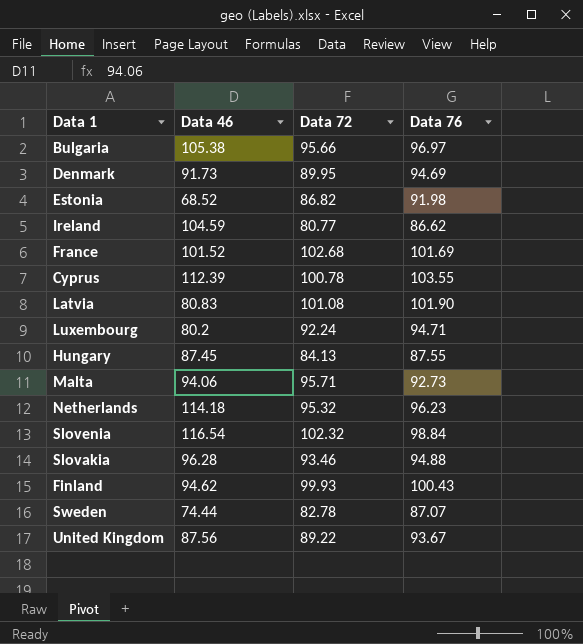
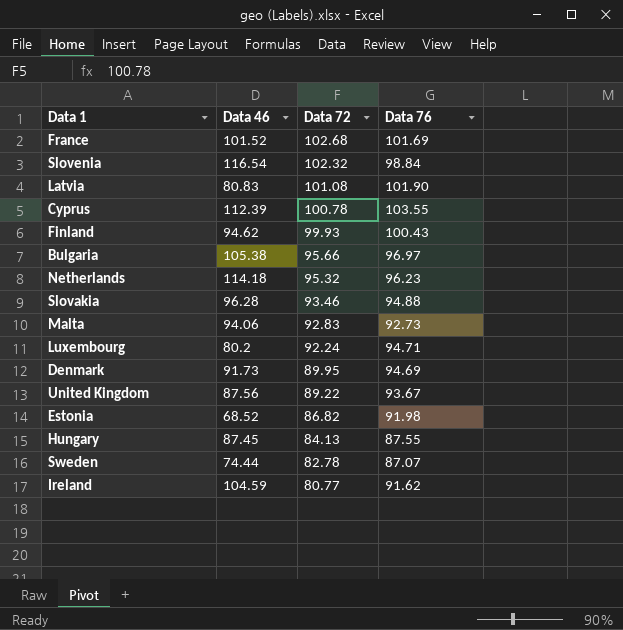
row order: none -> Data 72 descending
Malta | Data 72: 95.71 -> 92.83
Ireland | Data 76: 86.62 -> 91.62

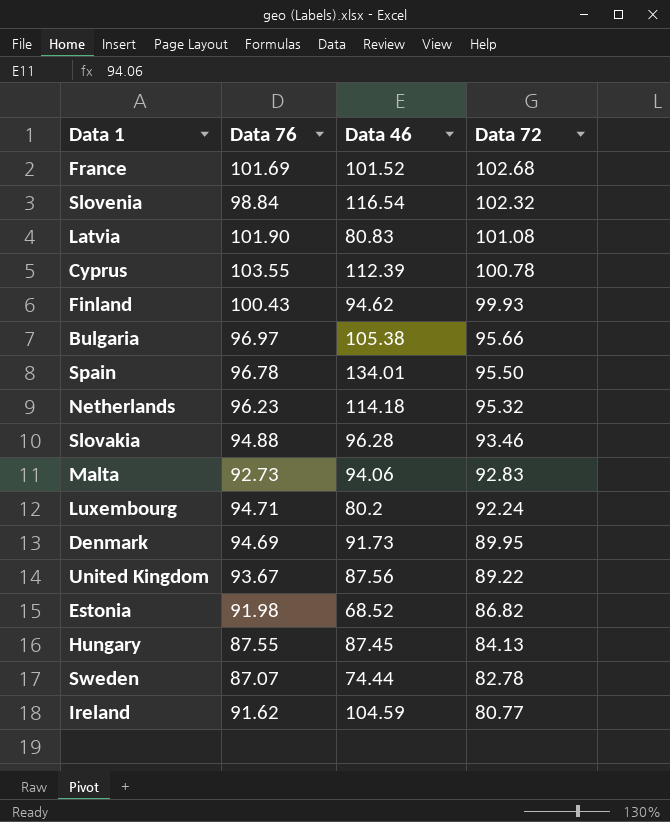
column Data 76 | position: 4 -> 2
row Spain: none -> 96.78 | 134.01 | 95.50

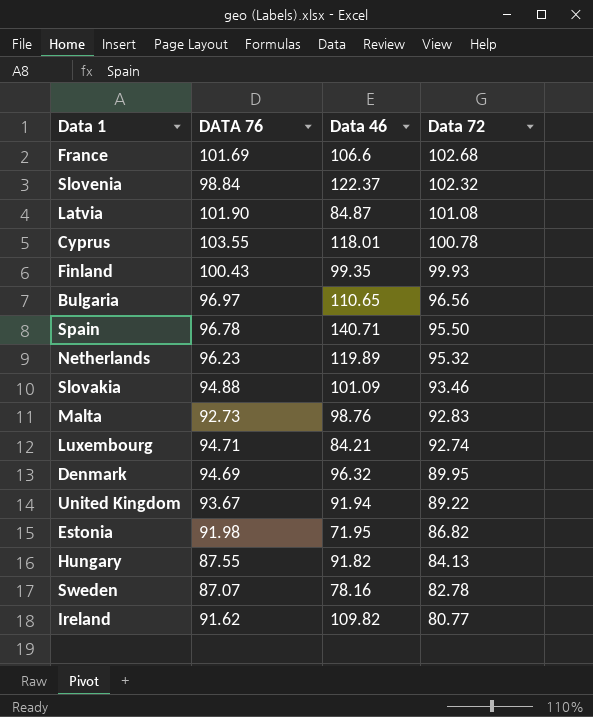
column name: Data 76 -> DATA 76
France | Data 46: 101.52 -> 106.6
Slovenia | Data 46: 116.54 -> 122.37
Latvia | Data 46: 80.83 -> 84.87
Cyprus | Data 46: 112.39 -> 118.01
Finland | Data 46: 94.62 -> 99.35
Bulgaria | Data 46: 105.38 -> 110.65
Bulgaria | Data 72: 95.66 -> 96.56
Spain | Data 46: 134.01 -> 140.71
Netherlands | Data 46: 114.18 -> 119.89
Slovakia | Data 46: 96.28 -> 101.09
Malta | Data 46: 94.06 -> 98.76
Luxembourg | Data 46: 80.2 -> 84.21
Luxembourg | Data 72: 92.24 -> 92.74
Denmark | Data 46: 91.73 -> 96.32
United Kingdom | Data 46: 87.56 -> 91.94
Estonia | Data 46: 68.52 -> 71.95
Hungary | Data 46: 87.45 -> 91.82
Sweden | Data 46: 74.44 -> 78.16
Ireland | Data 46: 104.59 -> 109.82

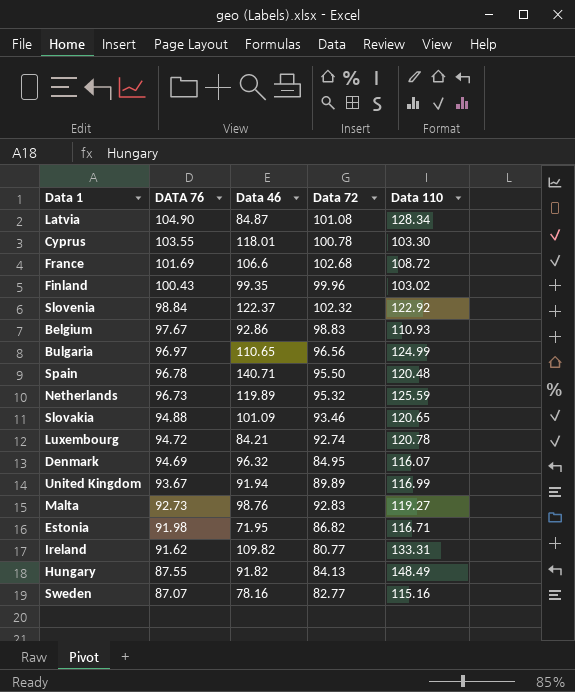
row order: Data 72 descending -> DATA 76 descending
column Data 110 | position: none -> 5
Latvia | DATA 76: 101.90 -> 104.90
Finland | Data 72: 99.93 -> 99.96
row Belgium: none -> 97.67 | 92.86 | 98.83 | 110.93
Netherlands | DATA 76: 96.23 -> 96.73
Luxembourg | DATA 76: 94.71 -> 94.72
Denmark | Data 72: 89.95 -> 84.95
United Kingdom | Data 72: 89.22 -> 89.89
Sweden | Data 72: 82.78 -> 82.77

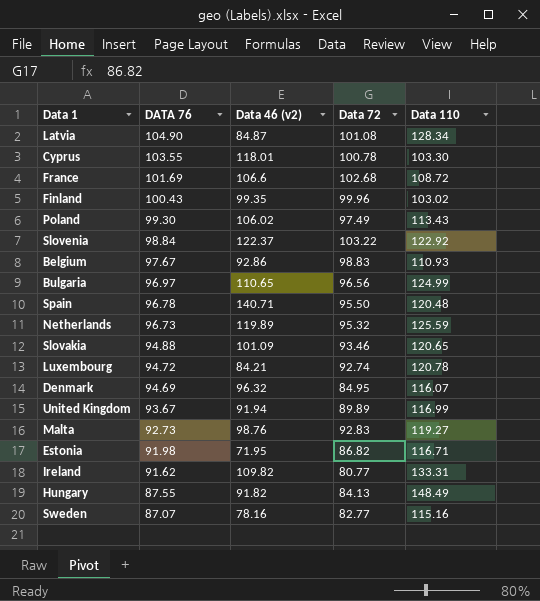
column name: Data 46 -> Data 46 (v2)
row Poland: none -> 99.30 | 106.02 | 97.49 | 113.43
Slovenia | Data 72: 102.32 -> 103.22

